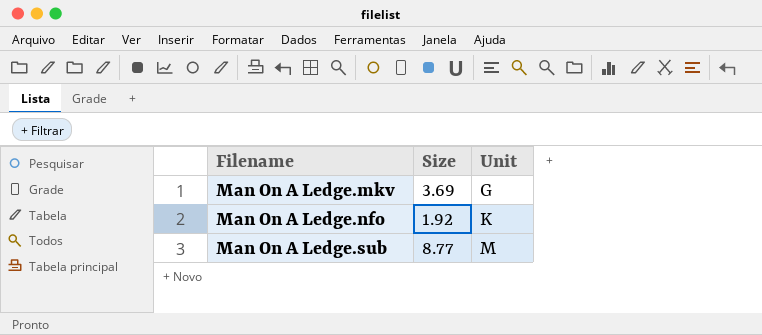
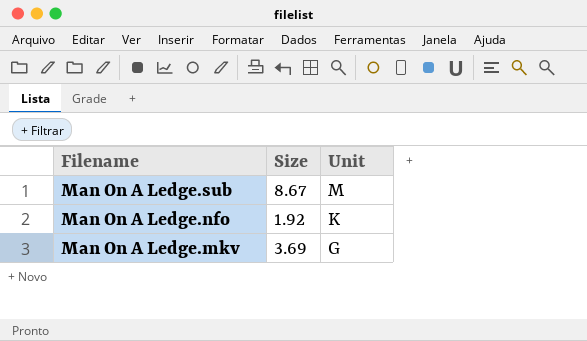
row order: Filename ascending -> Filename descending
Man On A Ledge.sub | Size: 8.77 -> 8.67

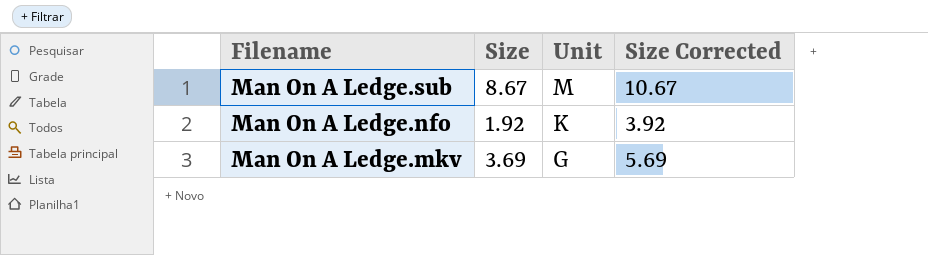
column Size Corrected | formula: none -> [Size] + 2

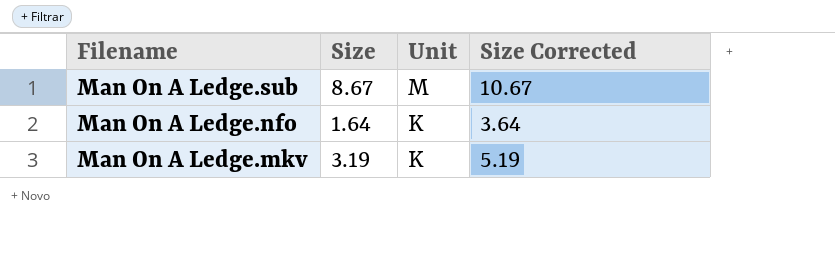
Man On A Ledge.nfo | Size: 1.92 -> 1.64
Man On A Ledge.nfo | Size Corrected: 3.92 -> 3.64
Man On A Ledge.mkv | Size: 3.69 -> 3.19
Man On A Ledge.mkv | Unit: G -> K
Man On A Ledge.mkv | Size Corrected: 5.69 -> 5.19

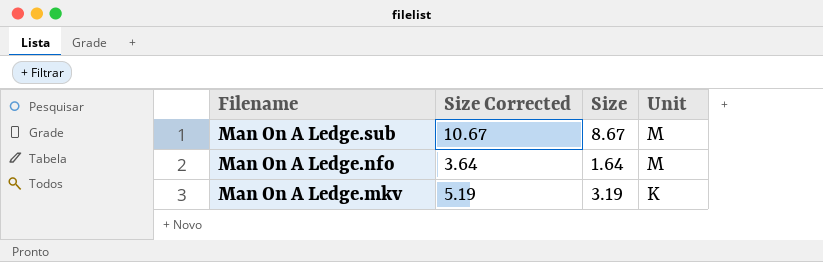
column Size Corrected | position: 4 -> 2
Man On A Ledge.nfo | Unit: K -> M

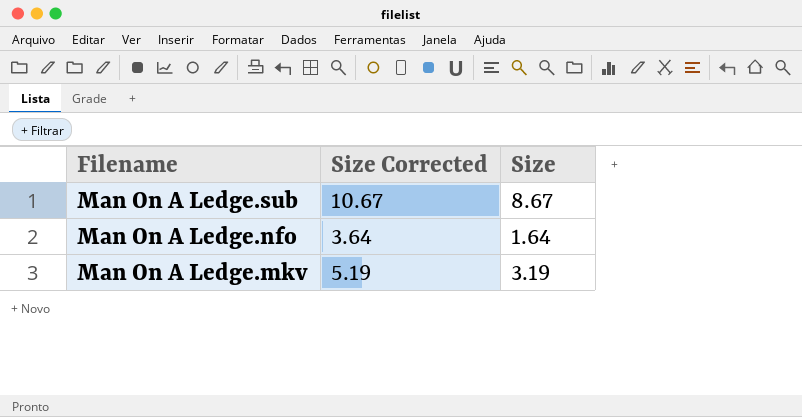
column Unit | position: 4 -> none

